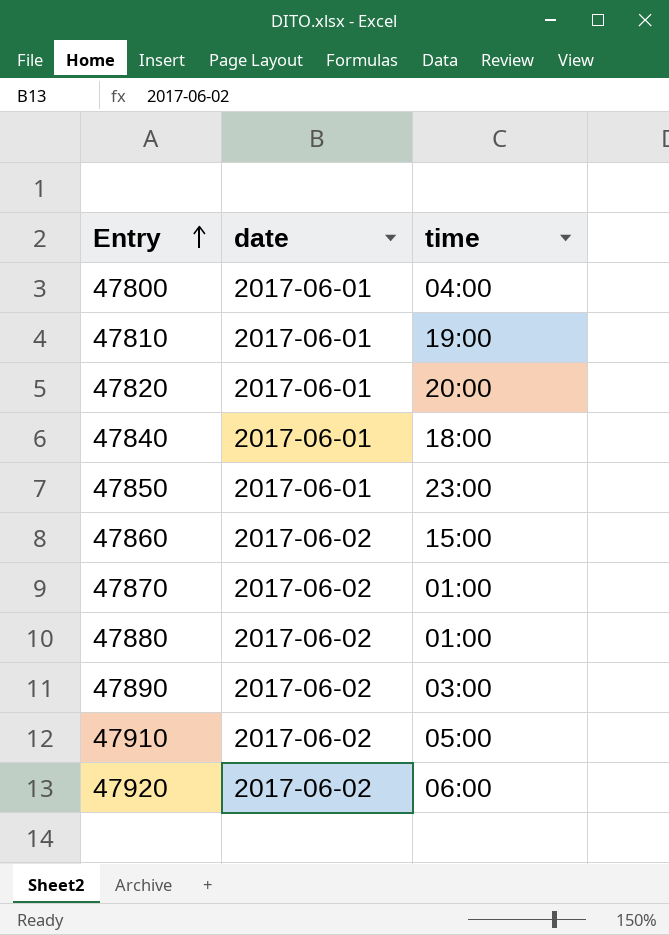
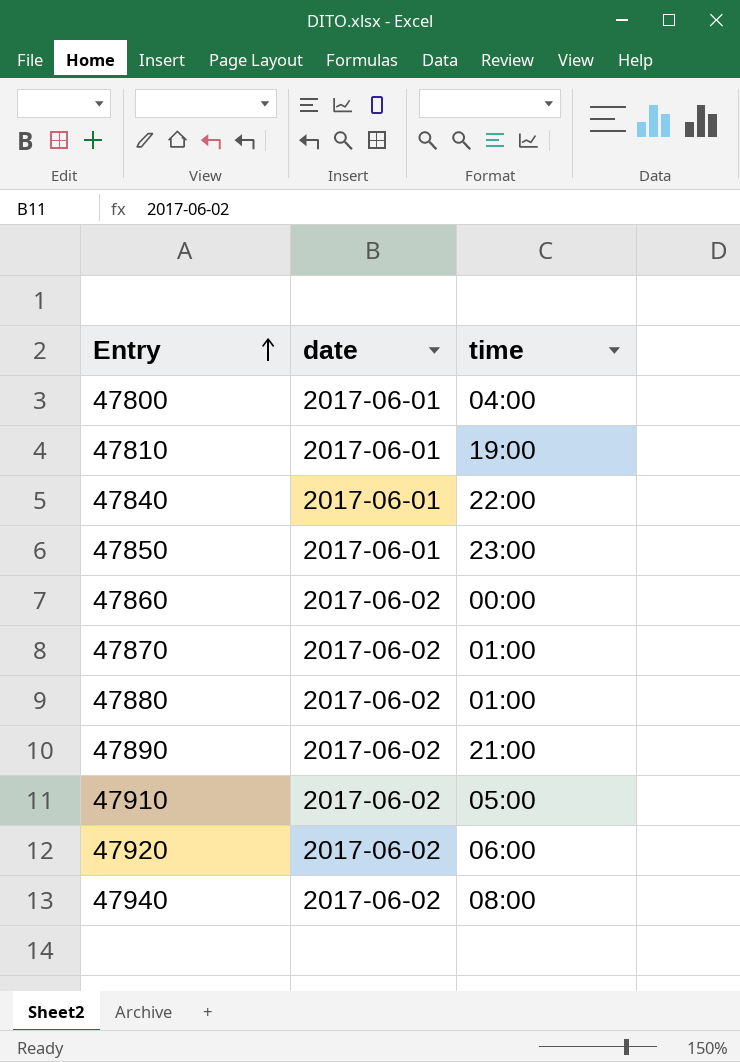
row 47820: 2017-06-01 | 20:00 -> none
47840 | time: 18:00 -> 22:00
47860 | time: 15:00 -> 00:00
47890 | time: 03:00 -> 21:00
row 47940: none -> 2017-06-02 | 08:00

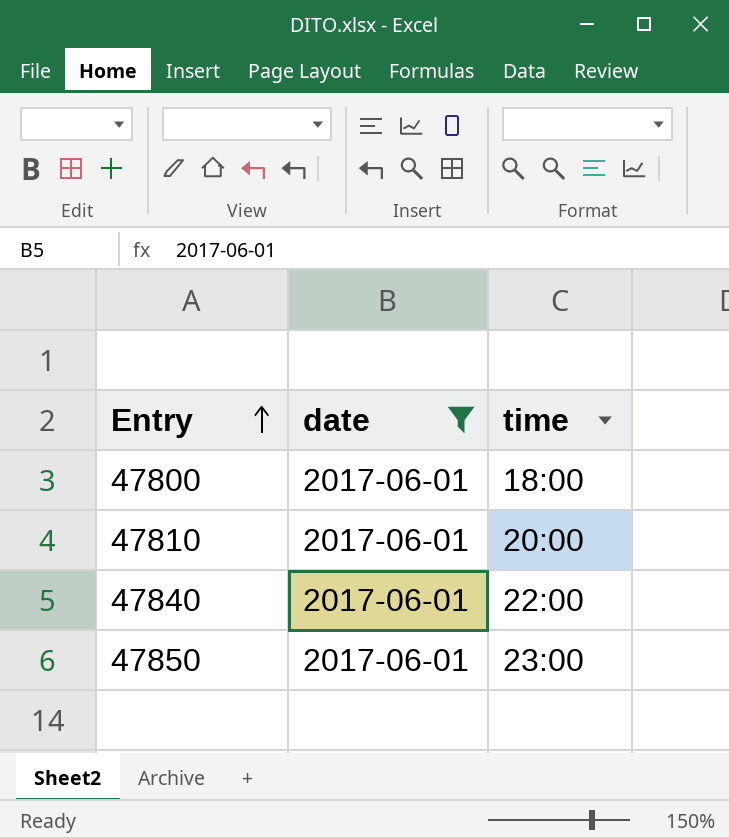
filter: none -> date = 2017-06-01
47800 | time: 04:00 -> 18:00
47810 | time: 19:00 -> 20:00

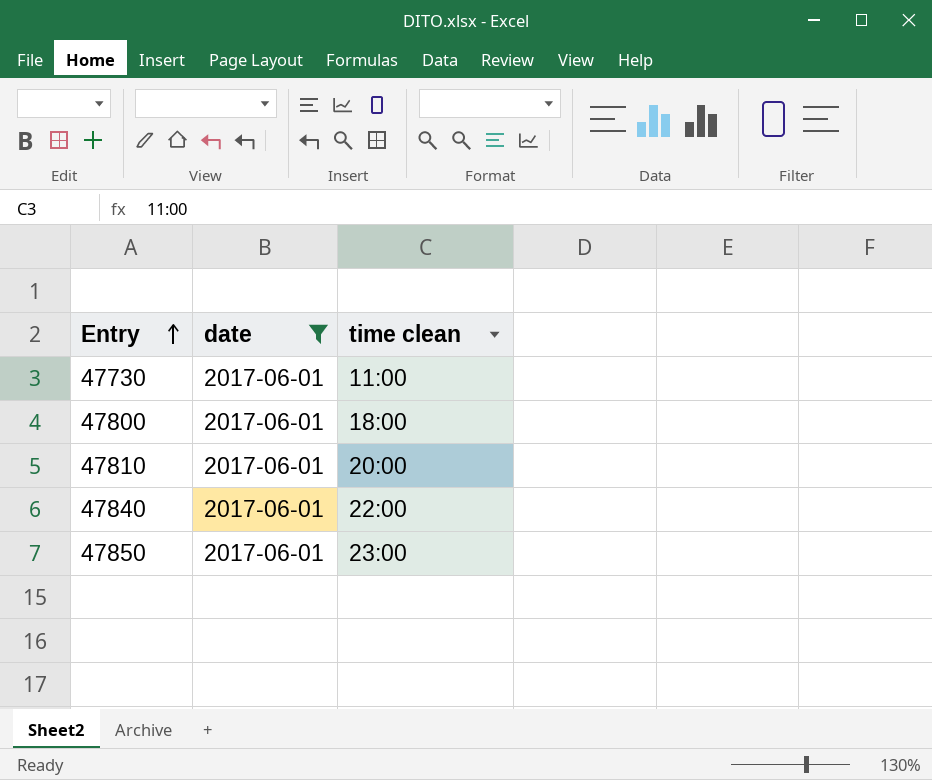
column name: time -> time clean
row 47730: none -> 2017-06-01 | 11:00

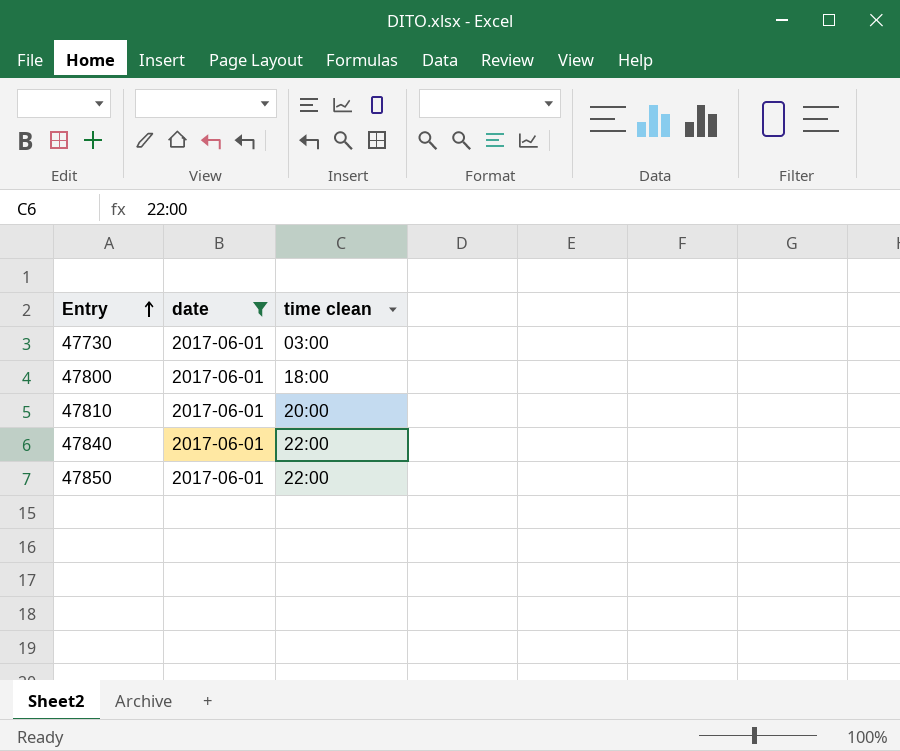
47730 | time clean: 11:00 -> 03:00
47850 | time clean: 23:00 -> 22:00

